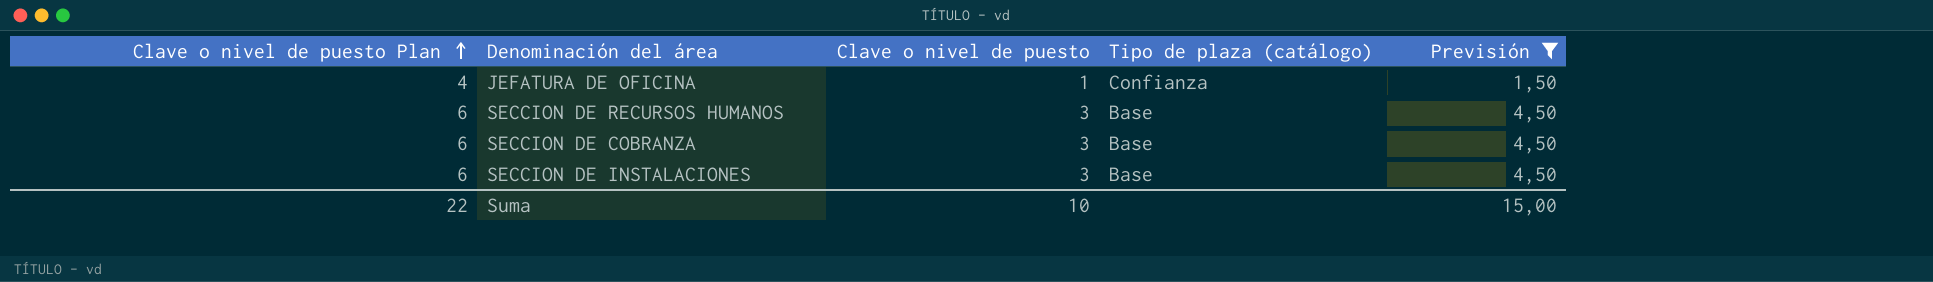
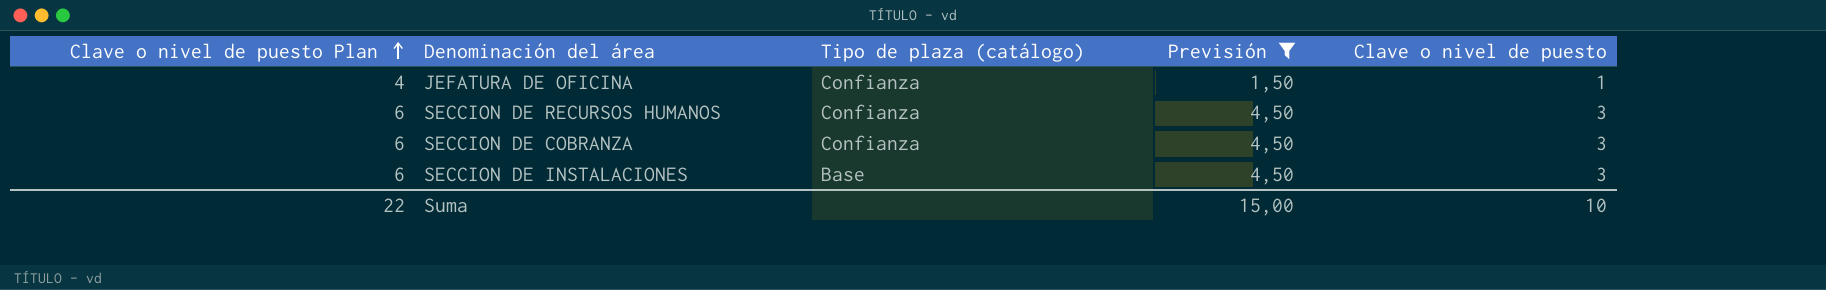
column Clave o nivel de puesto | position: 3 -> 5
SECCION DE RECURSOS HUMANOS | Tipo de plaza (catálogo): Base -> Confianza
SECCION DE COBRANZA | Tipo de plaza (catálogo): Base -> Confianza

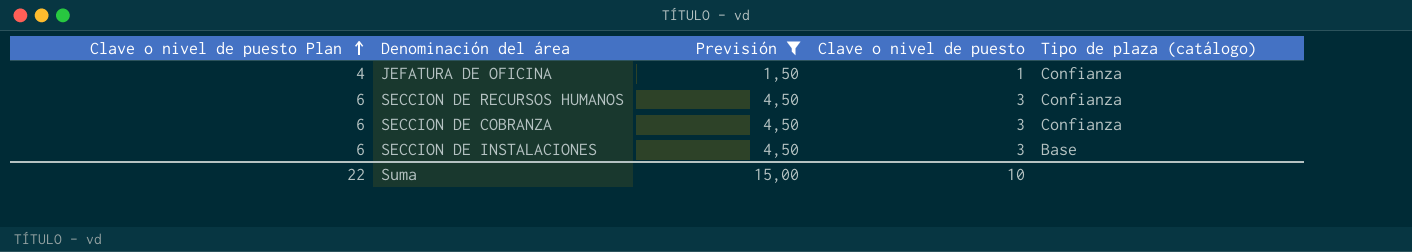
column Tipo de plaza (catálogo) | position: 3 -> 5

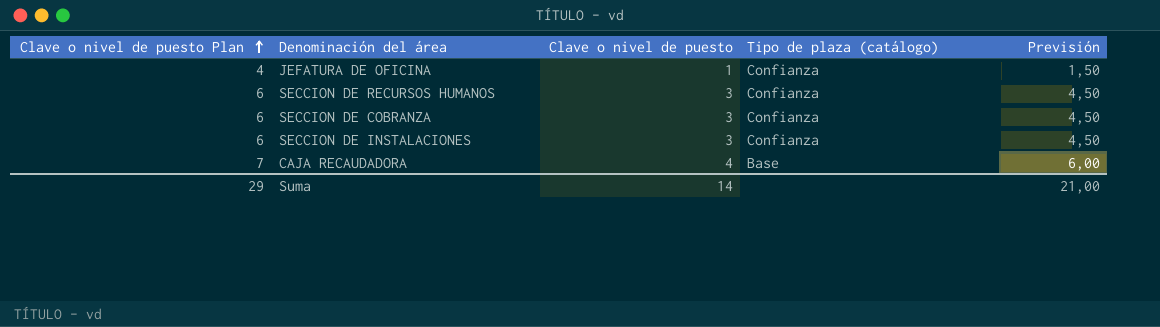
filter: Previsión != 6,00 -> none
column Previsión | position: 3 -> 5
SECCION DE INSTALACIONES | Tipo de plaza (catálogo): Base -> Confianza
Suma | Clave o nivel de puesto Plan: 22 -> 29
Suma | Clave o nivel de puesto: 10 -> 14
Suma | Previsión: 15,00 -> 21,00

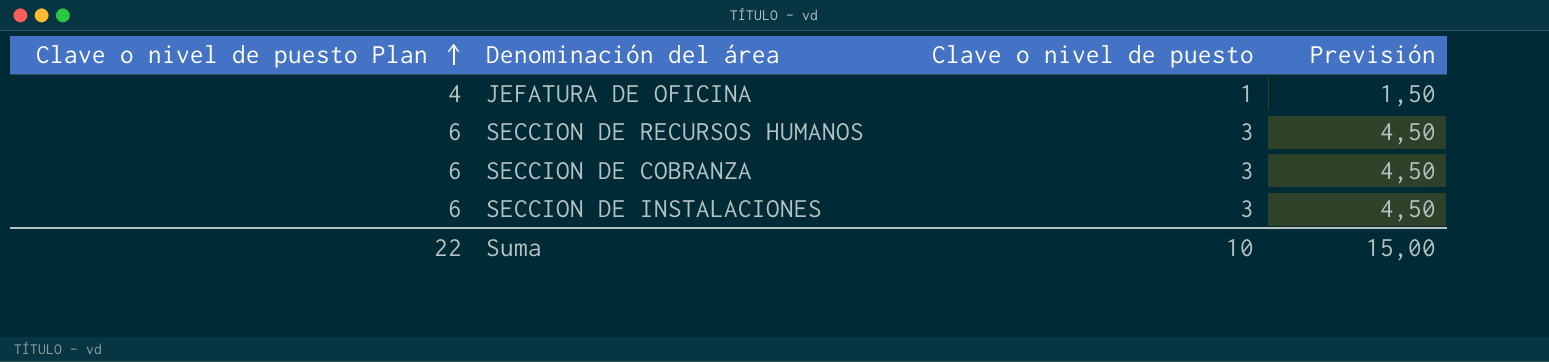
column Tipo de plaza (catálogo) | position: 4 -> none
row CAJA RECAUDADORA: 7 | 4 | Base | 6,00 -> none
Suma | Clave o nivel de puesto Plan: 29 -> 22
Suma | Clave o nivel de puesto: 14 -> 10
Suma | Previsión: 21,00 -> 15,00

